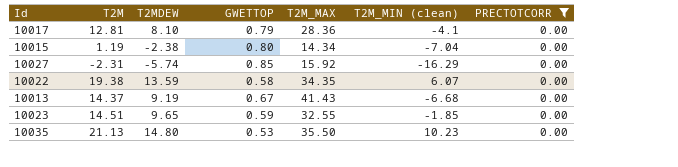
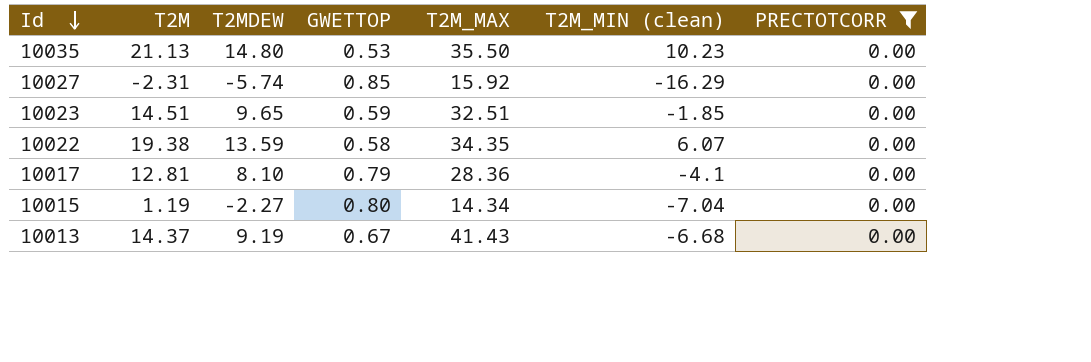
row order: none -> Id descending
10023 | T2M_MAX: 32.55 -> 32.51
10015 | T2MDEW: -2.38 -> -2.27

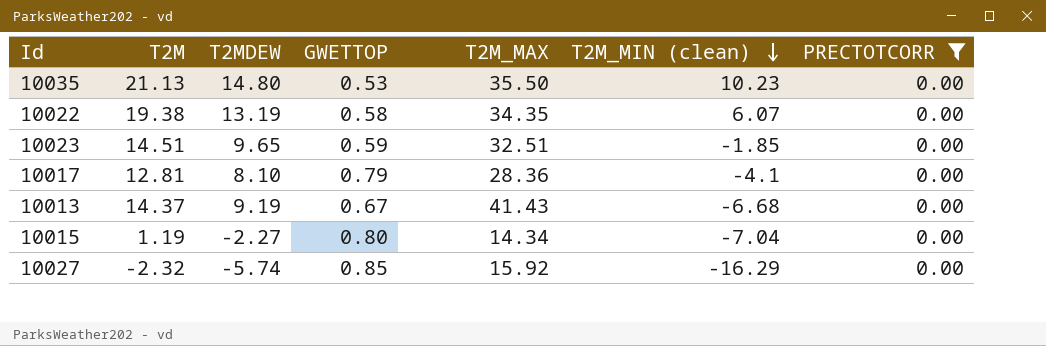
row order: Id descending -> T2M_MIN (clean) descending
10022 | T2MDEW: 13.59 -> 13.19
10027 | T2M: -2.31 -> -2.32

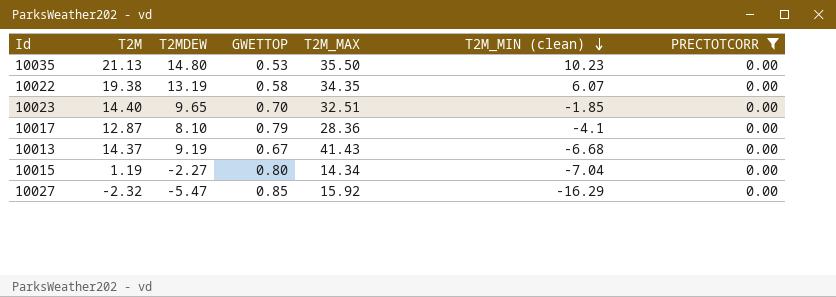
10023 | T2M: 14.51 -> 14.40
10023 | GWETTOP: 0.59 -> 0.70
10017 | T2M: 12.81 -> 12.87
10027 | T2MDEW: -5.74 -> -5.47

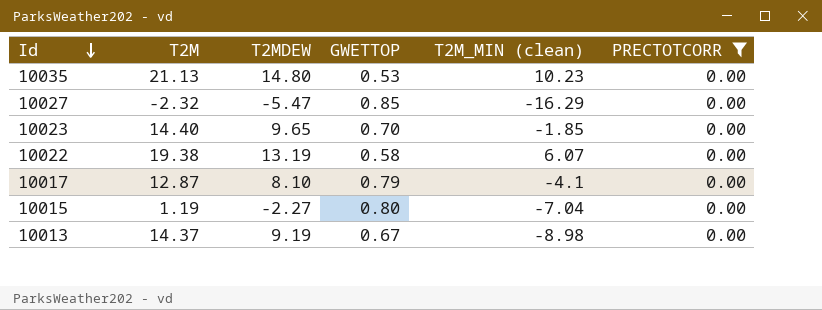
row order: T2M_MIN (clean) descending -> Id descending
column T2M_MAX | position: 5 -> none
10013 | T2M_MIN (clean): -6.68 -> -8.98

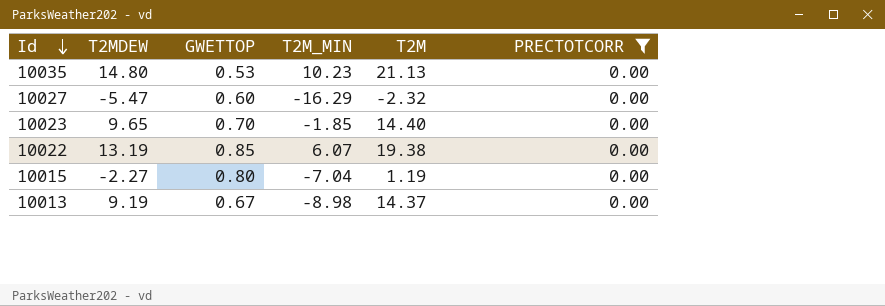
column name: T2M_MIN (clean) -> T2M_MIN
column T2M | position: 2 -> 5
row 10017: 12.87 | 8.10 | 0.79 | -4.1 | 0.00 -> none
10027 | GWETTOP: 0.85 -> 0.60
10022 | GWETTOP: 0.58 -> 0.85

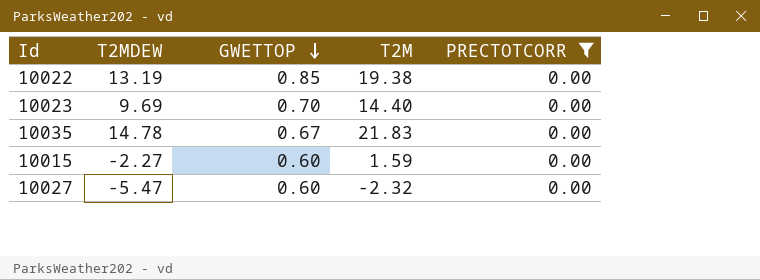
row order: Id descending -> GWETTOP descending
column T2M_MIN | position: 4 -> none
row 10013: 9.19 | 0.67 | -8.98 | 14.37 | 0.00 -> none
10023 | T2MDEW: 9.65 -> 9.69
10035 | T2MDEW: 14.80 -> 14.78
10035 | GWETTOP: 0.53 -> 0.67
10035 | T2M: 21.13 -> 21.83
10015 | GWETTOP: 0.80 -> 0.60
10015 | T2M: 1.19 -> 1.59

